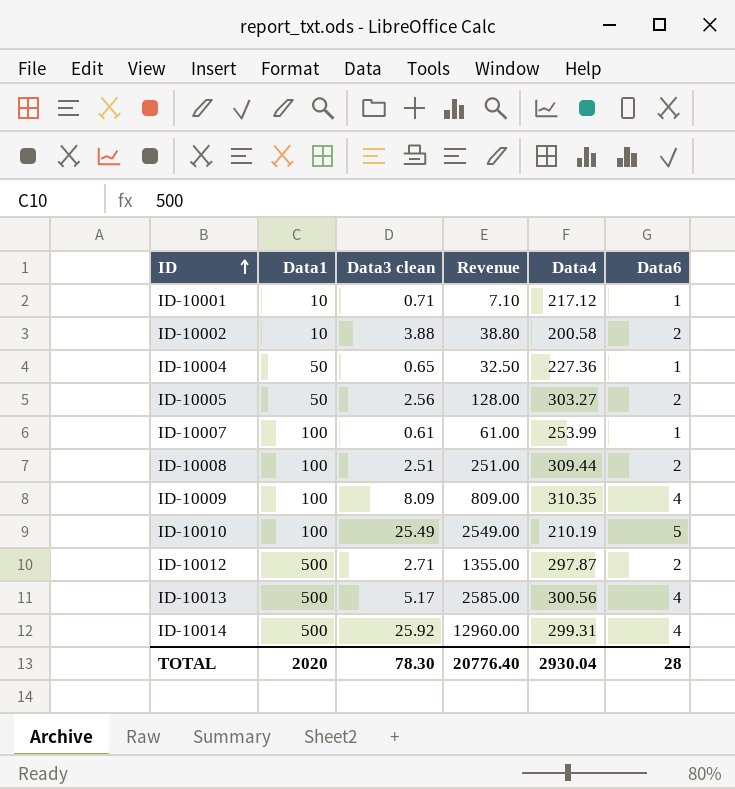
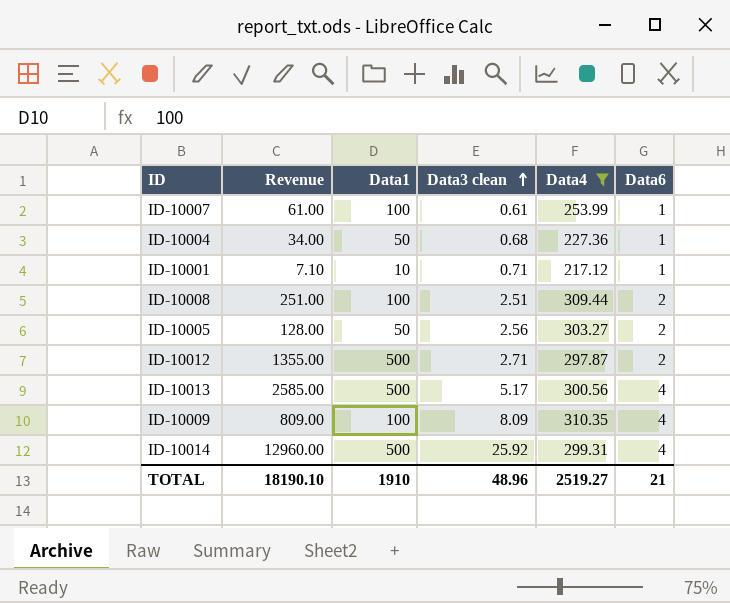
filter: none -> Data4 >= 217.12
row order: ID ascending -> Data3 clean ascending
column Revenue | position: 4 -> 2
ID-10004 | Revenue: 32.50 -> 34.00
ID-10004 | Data3 clean: 0.65 -> 0.68
TOTAL | Revenue: 20776.40 -> 18190.10
TOTAL | Data1: 2020 -> 1910
TOTAL | Data3 clean: 78.30 -> 48.96
TOTAL | Data4: 2930.04 -> 2519.27
TOTAL | Data6: 28 -> 21

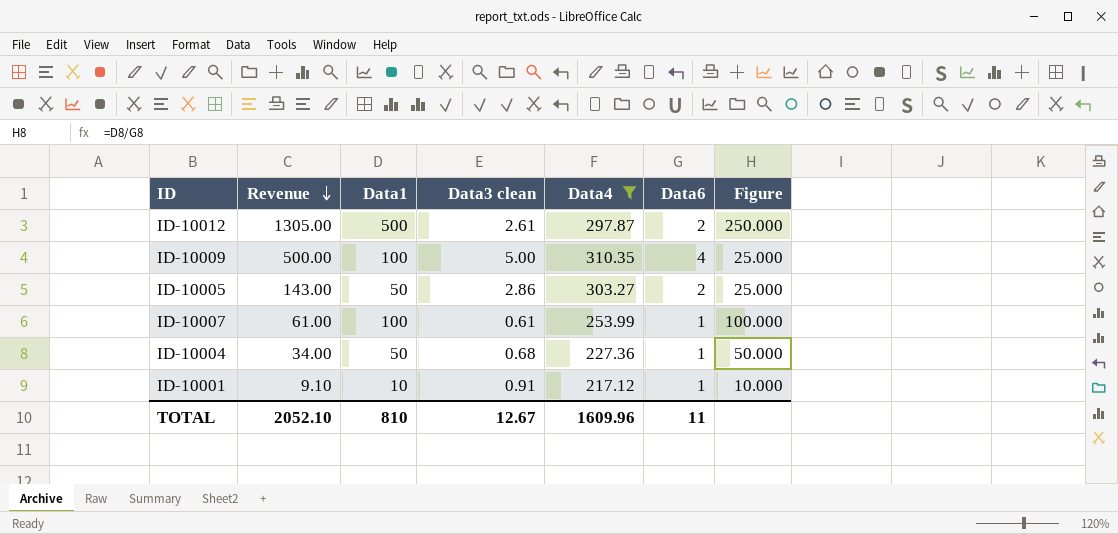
row order: Data3 clean ascending -> Revenue descending
column Figure | formula: none -> [Data1] / [Data6]
row ID-10008: 251.00 | 100 | 2.51 | 309.44 | 2 -> none
row ID-10013: 2585.00 | 500 | 5.17 | 300.56 | 4 -> none
row ID-10014: 12960.00 | 500 | 25.92 | 299.31 | 4 -> none
ID-10012 | Revenue: 1355.00 -> 1305.00
ID-10012 | Data3 clean: 2.71 -> 2.61
ID-10009 | Revenue: 809.00 -> 500.00
ID-10009 | Data3 clean: 8.09 -> 5.00
ID-10005 | Revenue: 128.00 -> 143.00
ID-10005 | Data3 clean: 2.56 -> 2.86
ID-10001 | Revenue: 7.10 -> 9.10
ID-10001 | Data3 clean: 0.71 -> 0.91
TOTAL | Revenue: 18190.10 -> 2052.10
TOTAL | Data1: 1910 -> 810
TOTAL | Data3 clean: 48.96 -> 12.67
TOTAL | Data4: 2519.27 -> 1609.96
TOTAL | Data6: 21 -> 11

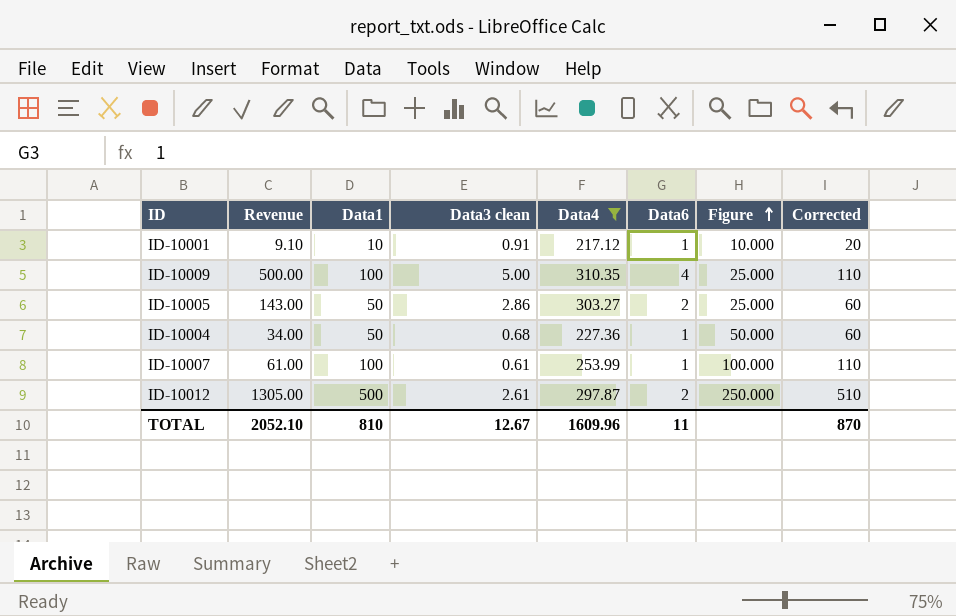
row order: Revenue descending -> Figure ascending
column Corrected | formula: none -> [Data1] + 10

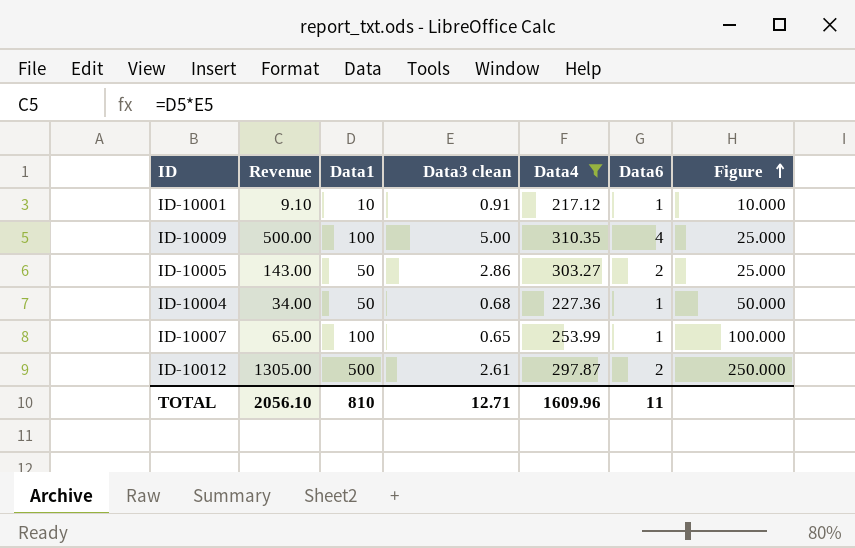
column Corrected | formula: [Data1] + 10 -> none
ID-10007 | Revenue: 61.00 -> 65.00
ID-10007 | Data3 clean: 0.61 -> 0.65
TOTAL | Revenue: 2052.10 -> 2056.10
TOTAL | Data3 clean: 12.67 -> 12.71

